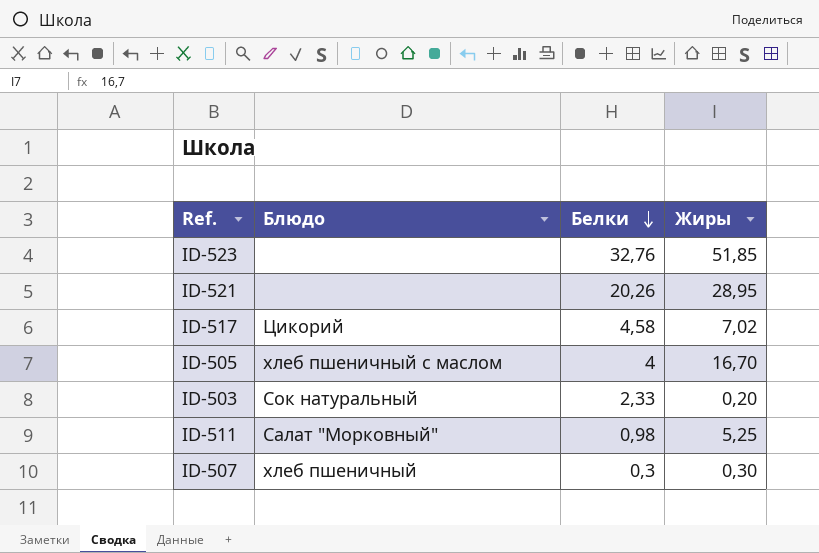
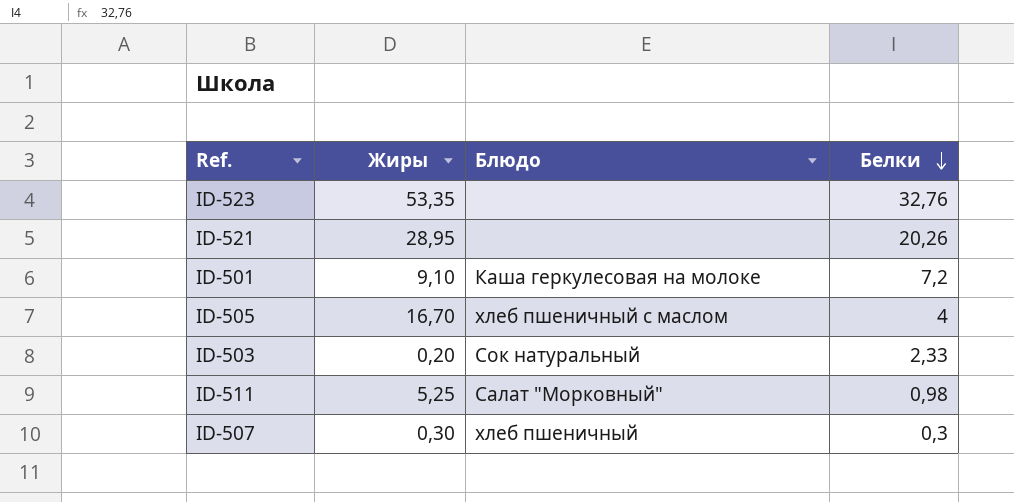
column Жиры | position: 4 -> 2
row ID-517: Цикорий | 4,58 | 7,02 -> none
ID-523 | Жиры: 51,85 -> 53,35
row ID-501: none -> 9,10 | Каша геркулесовая на молоке | 7,2

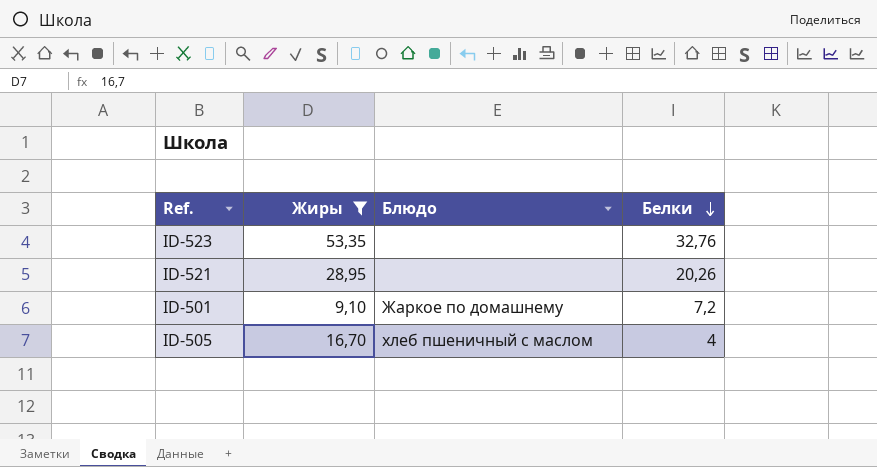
filter: none -> Жиры >= 9,10
ID-501 | Блюдо: Каша геркулесовая на молоке -> Жаркое по домашнему

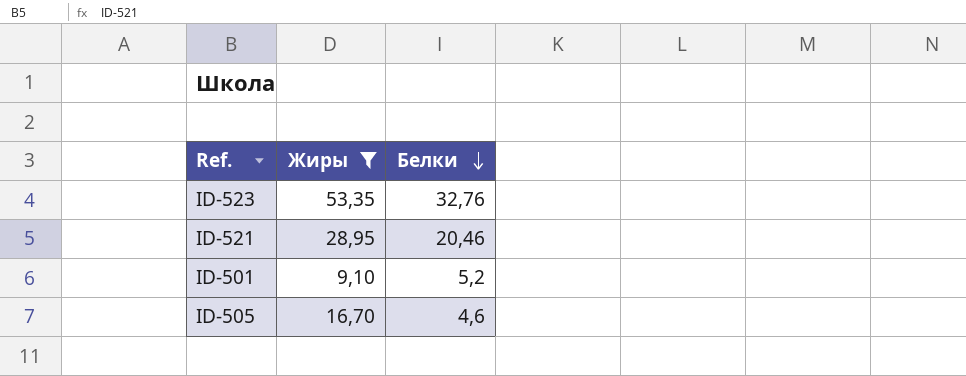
column Блюдо | position: 3 -> none
ID-521 | Белки: 20,26 -> 20,46
ID-501 | Белки: 7,2 -> 5,2
ID-505 | Белки: 4 -> 4,6

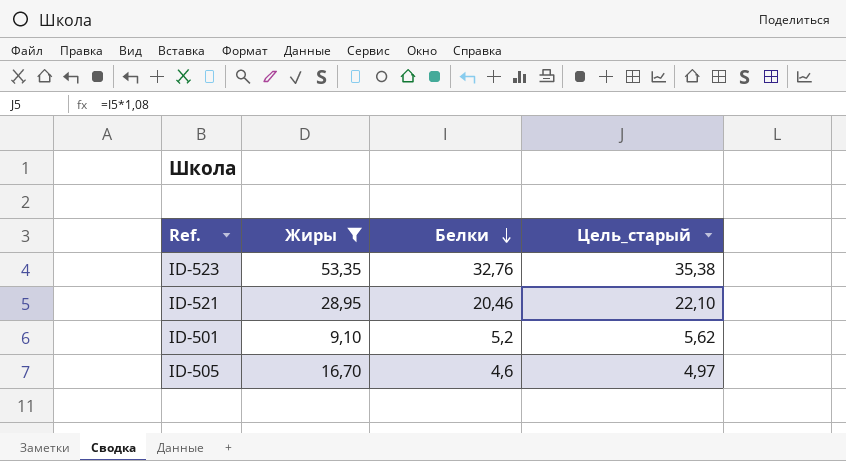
column Цель_старый | formula: none -> [Белки] * 1,08

